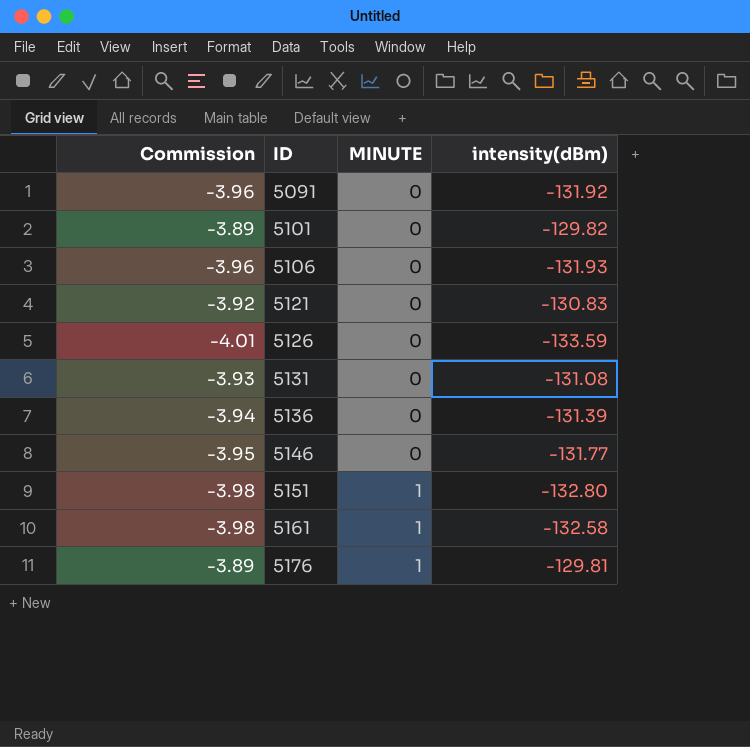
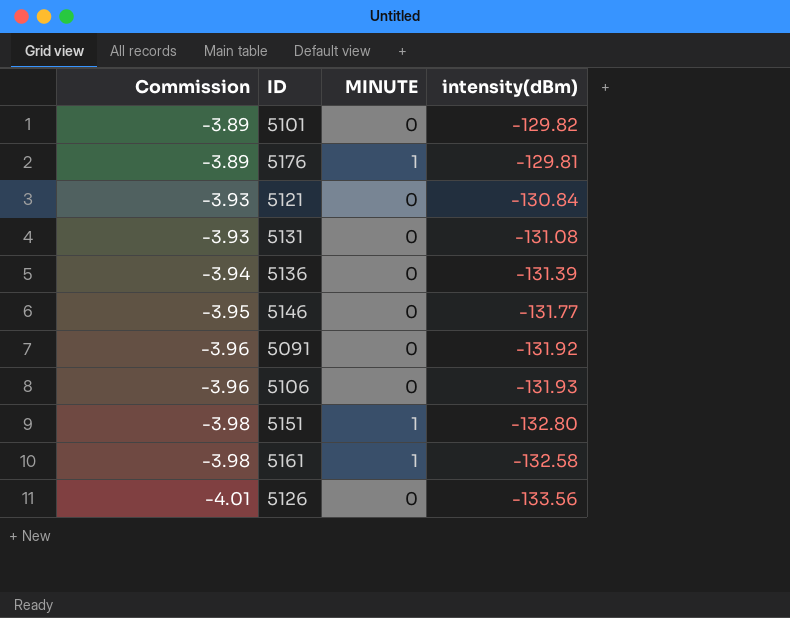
row order: ID ascending -> Commission descending
5121 | Commission: -3.92 -> -3.93
5121 | intensity(dBm): -130.83 -> -130.84
5126 | intensity(dBm): -133.59 -> -133.56

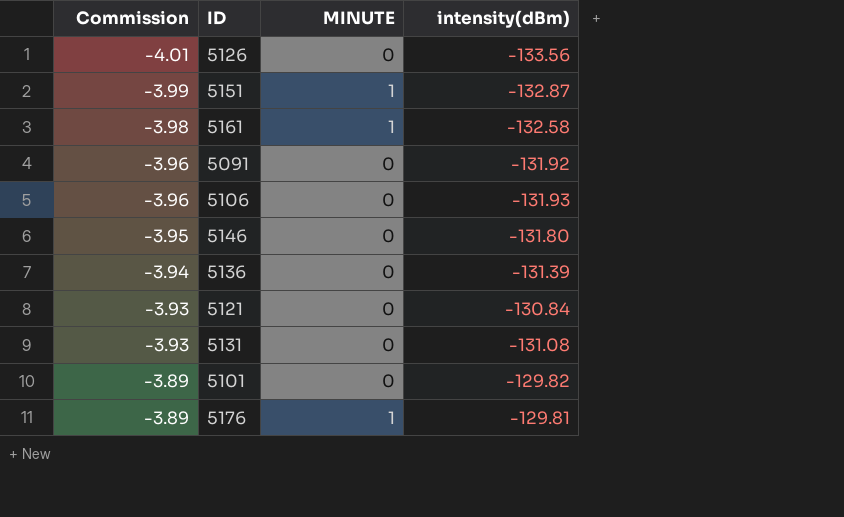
row order: Commission descending -> Commission ascending
5151 | Commission: -3.98 -> -3.99
5151 | intensity(dBm): -132.80 -> -132.87
5146 | intensity(dBm): -131.77 -> -131.80

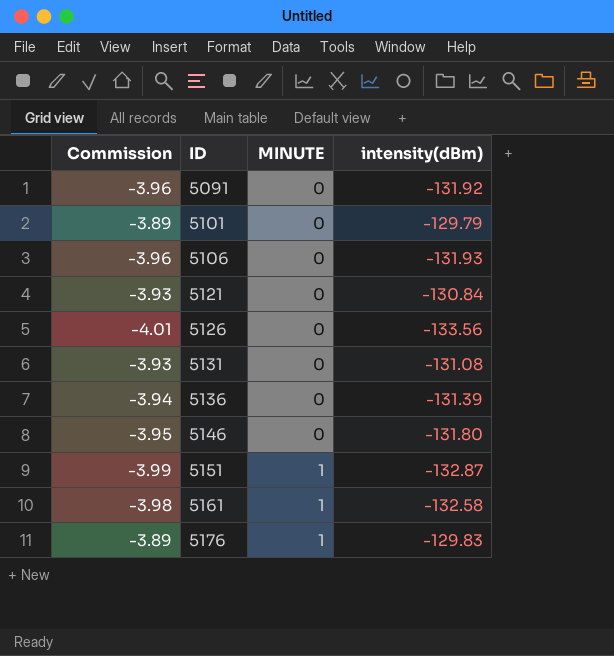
row order: Commission ascending -> ID ascending
5101 | intensity(dBm): -129.82 -> -129.79
5176 | intensity(dBm): -129.81 -> -129.83

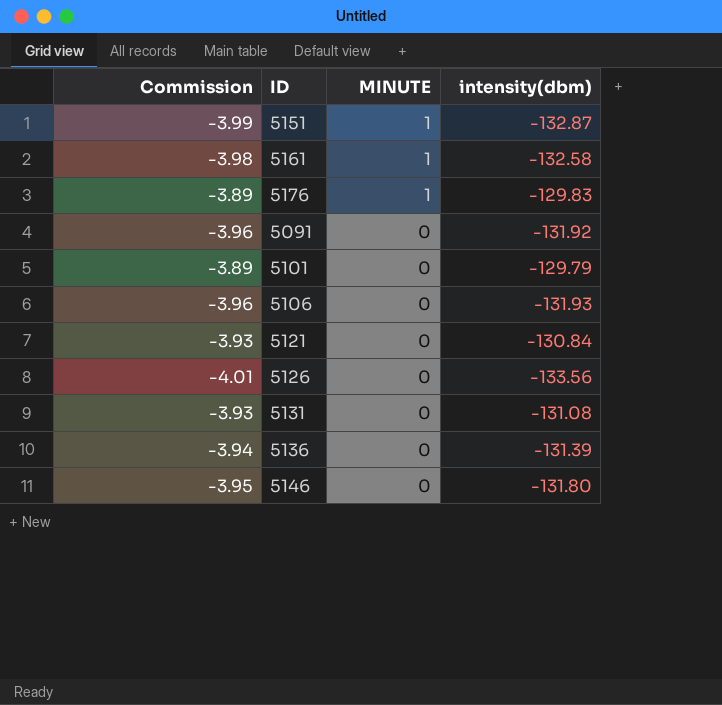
row order: ID ascending -> MINUTE descending
column name: intensity(dBm) -> intensity(dbm)

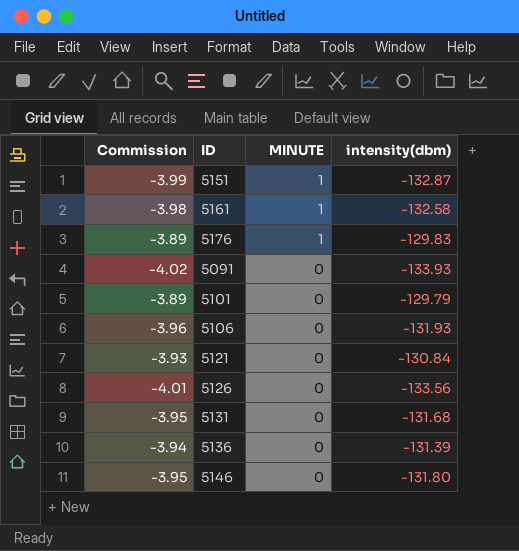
5091 | Commission: -3.96 -> -4.02
5091 | intensity(dbm): -131.92 -> -133.93
5131 | Commission: -3.93 -> -3.95
5131 | intensity(dbm): -131.08 -> -131.68

